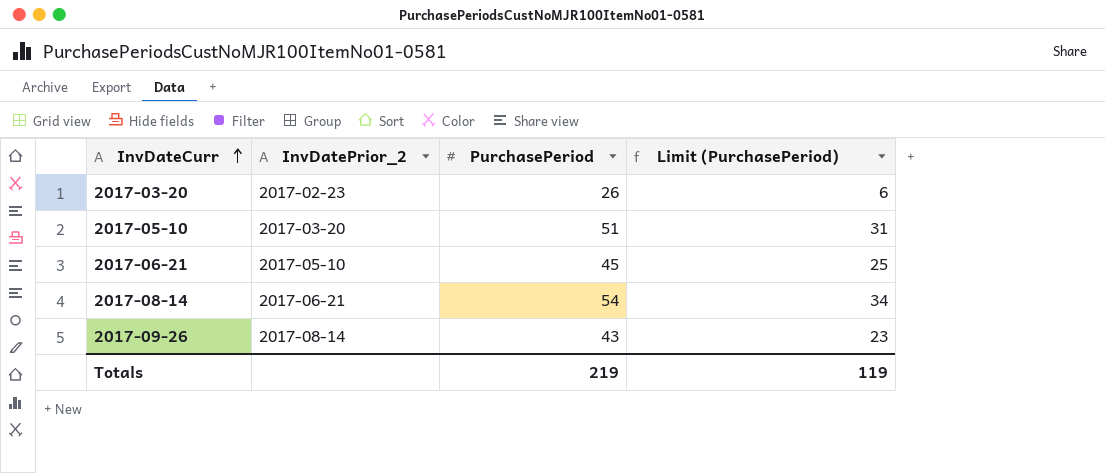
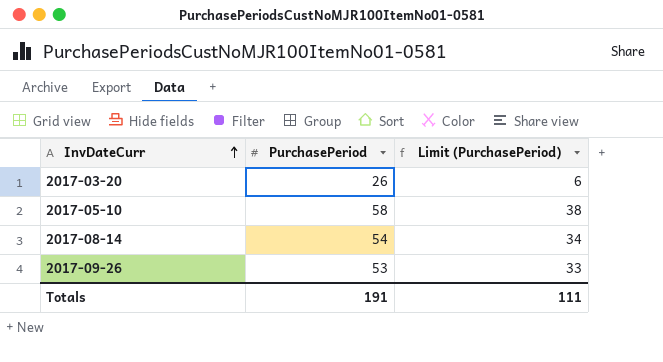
column InvDatePrior_2 | position: 2 -> none
row 2017-06-21: 2017-05-10 | 45 | 25 -> none
2017-05-10 | PurchasePeriod: 51 -> 58
2017-05-10 | Limit (PurchasePeriod): 31 -> 38
2017-09-26 | PurchasePeriod: 43 -> 53
2017-09-26 | Limit (PurchasePeriod): 23 -> 33
Totals | PurchasePeriod: 219 -> 191
Totals | Limit (PurchasePeriod): 119 -> 111

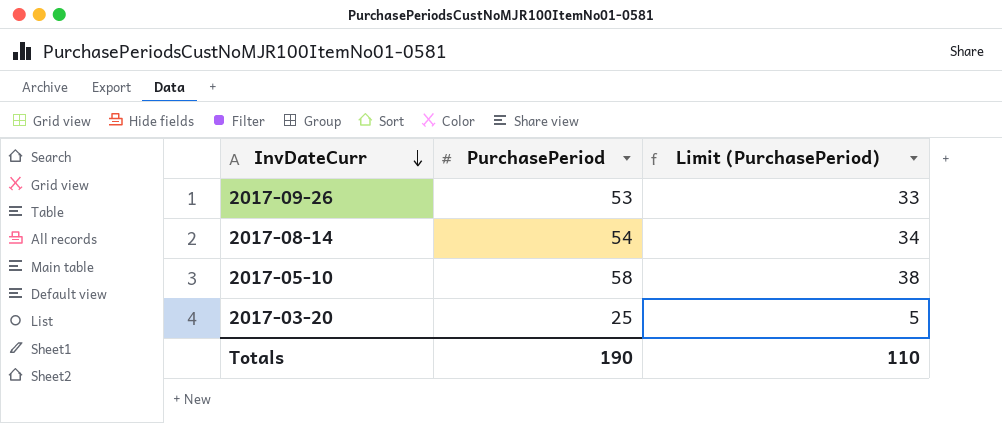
row order: InvDateCurr ascending -> InvDateCurr descending
2017-03-20 | PurchasePeriod: 26 -> 25
2017-03-20 | Limit (PurchasePeriod): 6 -> 5
Totals | PurchasePeriod: 191 -> 190
Totals | Limit (PurchasePeriod): 111 -> 110

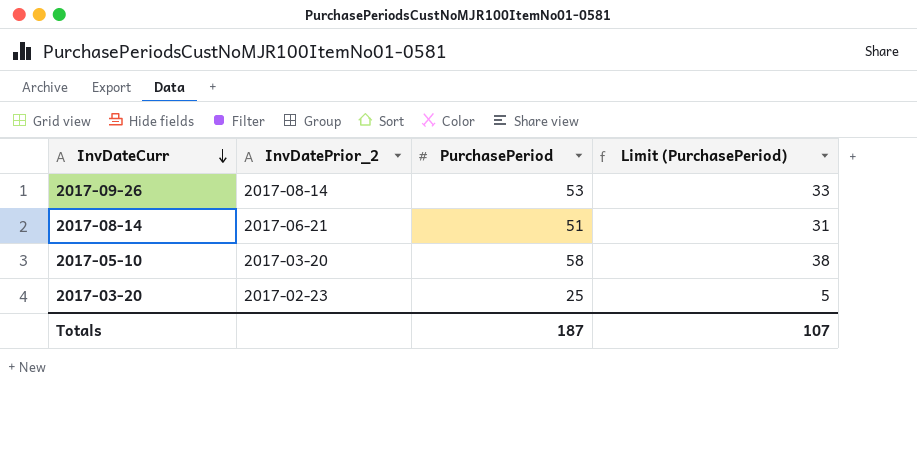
column InvDatePrior_2 | position: none -> 2
2017-08-14 | PurchasePeriod: 54 -> 51
2017-08-14 | Limit (PurchasePeriod): 34 -> 31
Totals | PurchasePeriod: 190 -> 187
Totals | Limit (PurchasePeriod): 110 -> 107

